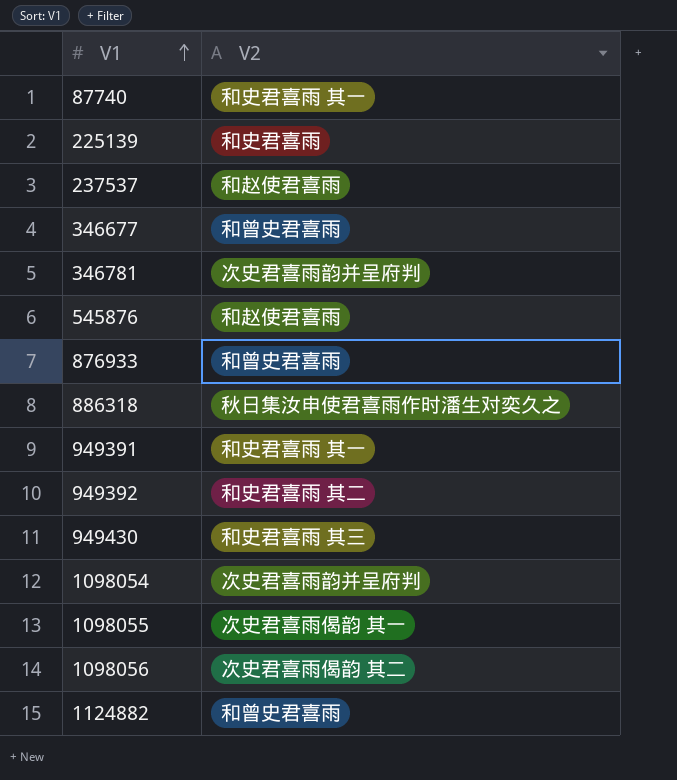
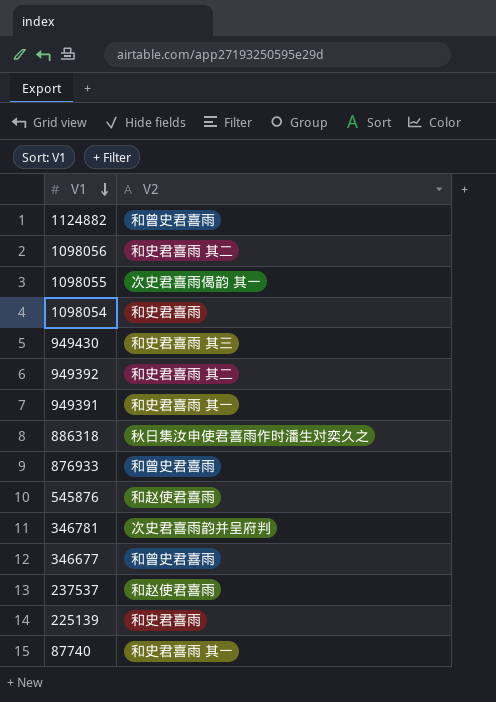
row order: V1 ascending -> V1 descending
1098056 | V2: 次史君喜雨偈韵 其二 -> 和史君喜雨 其二
1098054 | V2: 次史君喜雨韵并呈府判 -> 和史君喜雨

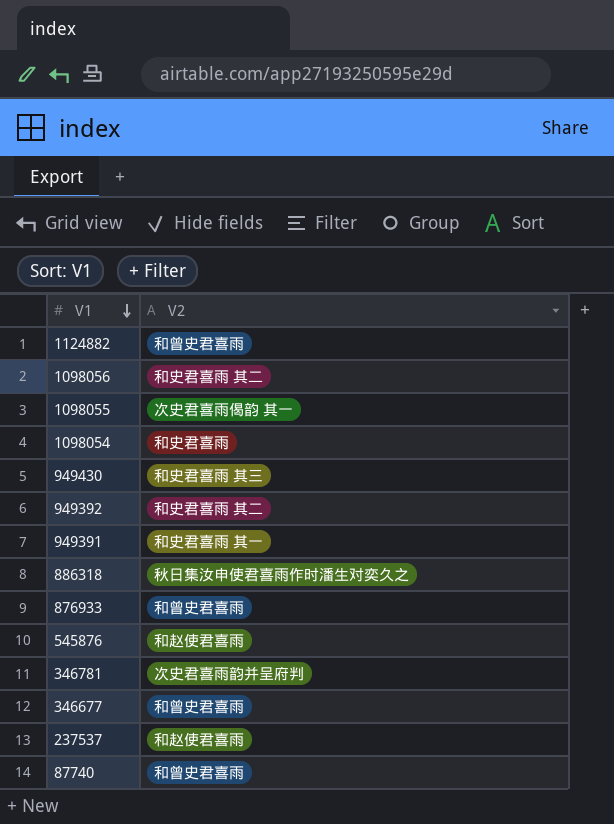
row 225139: 和史君喜雨 -> none
87740 | V2: 和史君喜雨 其一 -> 和曾史君喜雨

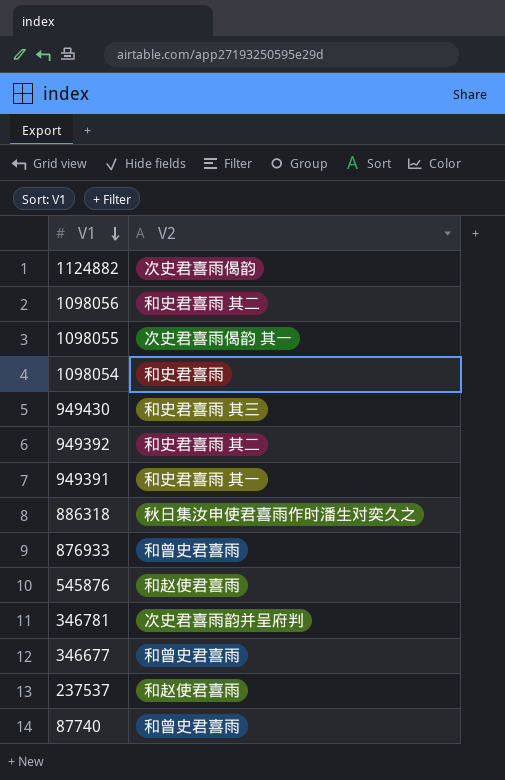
1124882 | V2: 和曾史君喜雨 -> 次史君喜雨偈韵

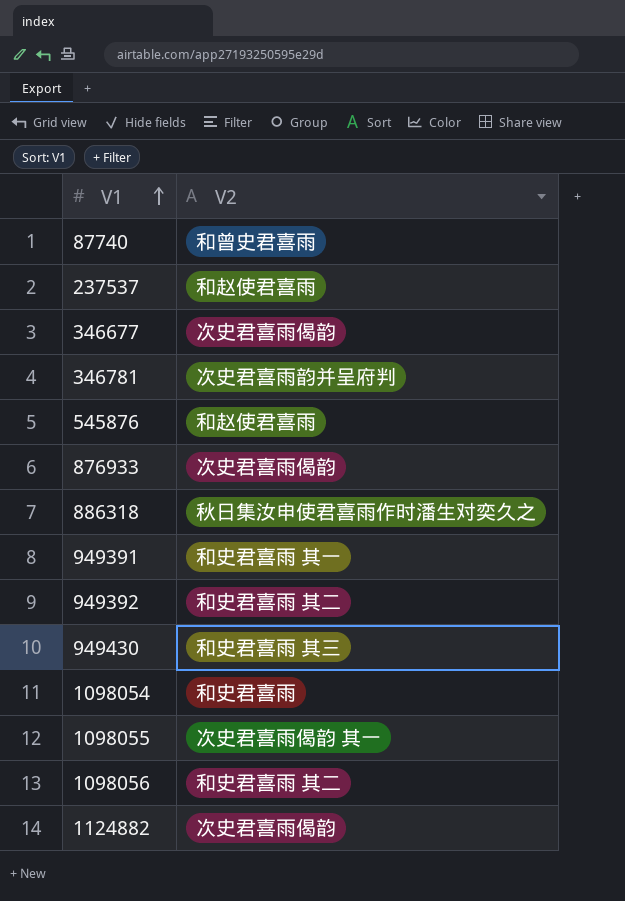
row order: V1 descending -> V1 ascending
346677 | V2: 和曾史君喜雨 -> 次史君喜雨偈韵
876933 | V2: 和曾史君喜雨 -> 次史君喜雨偈韵

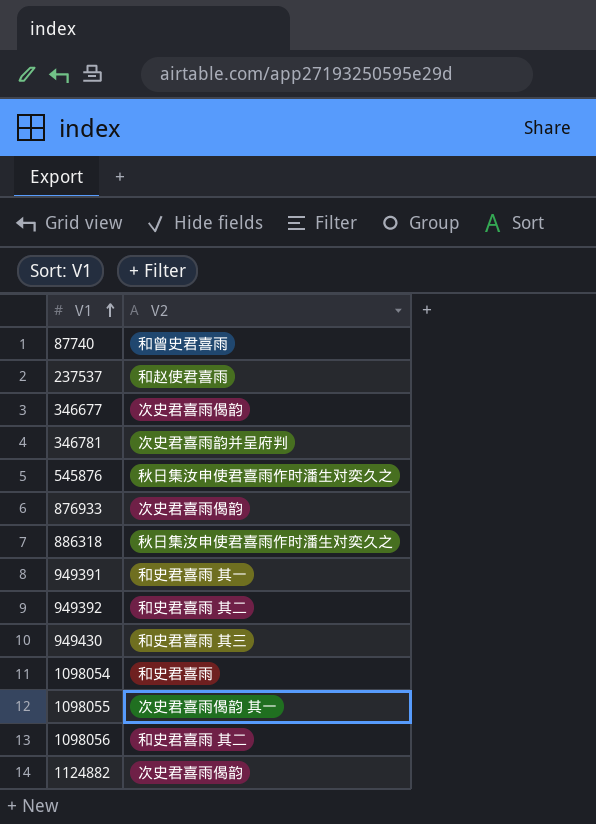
545876 | V2: 和赵使君喜雨 -> 秋日集汝申使君喜雨作时潘生对奕久之

